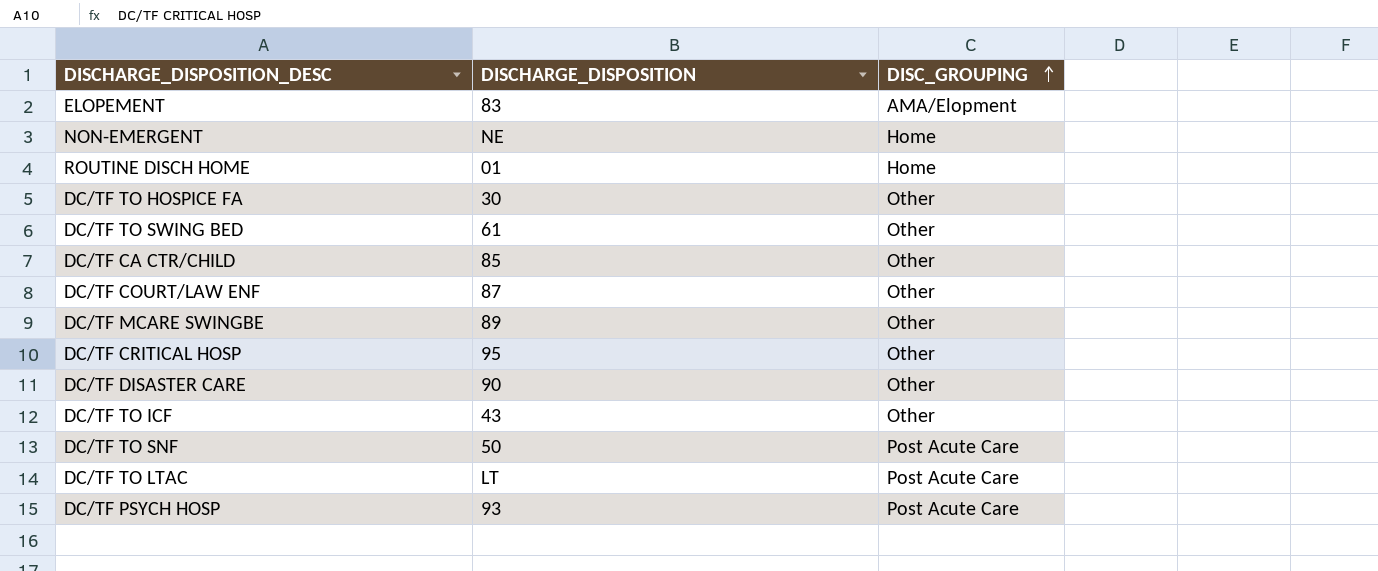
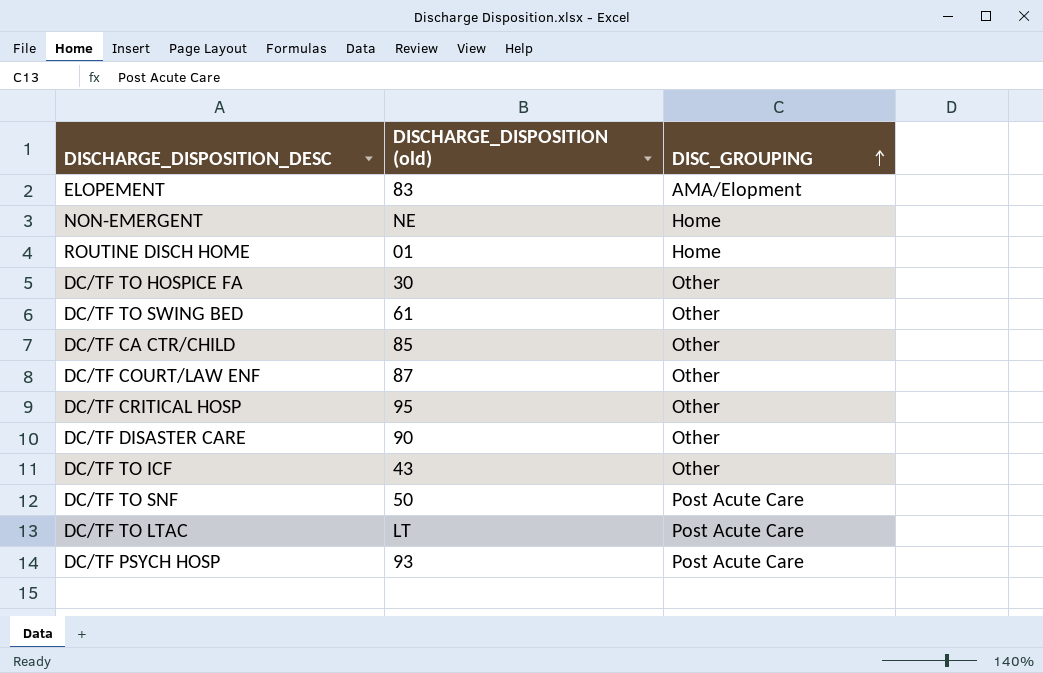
column name: DISCHARGE_DISPOSITION -> DISCHARGE_DISPOSITION (old)
row DC/TF MCARE SWINGBE: 89 | Other -> none

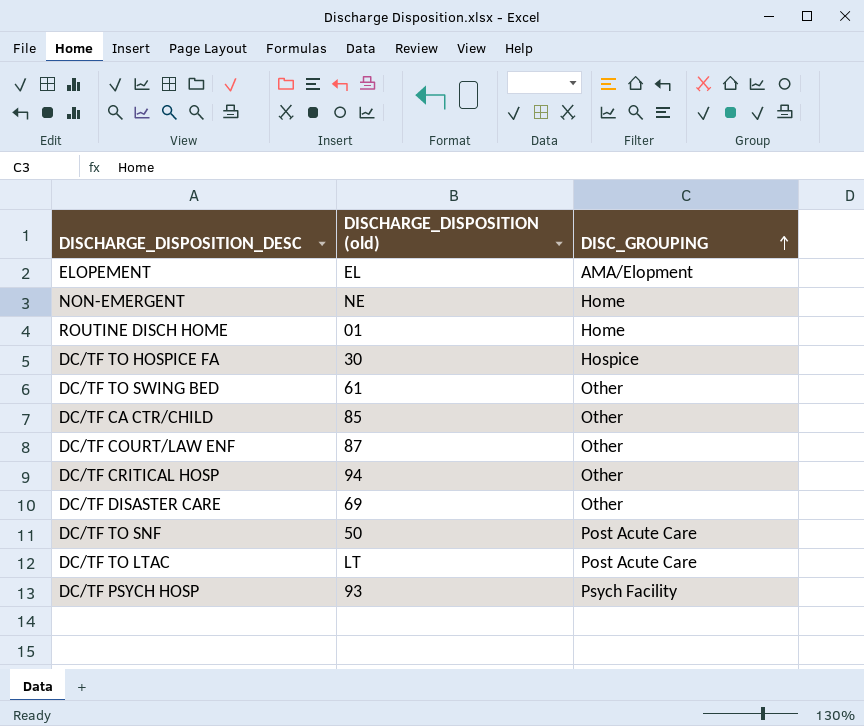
row DC/TF TO ICF: 43 | Other -> none
ELOPEMENT | DISCHARGE_DISPOSITION (old): 83 -> EL
DC/TF TO HOSPICE FA | DISC_GROUPING: Other -> Hospice
DC/TF CRITICAL HOSP | DISCHARGE_DISPOSITION (old): 95 -> 94
DC/TF DISASTER CARE | DISCHARGE_DISPOSITION (old): 90 -> 69
DC/TF PSYCH HOSP | DISC_GROUPING: Post Acute Care -> Psych Facility

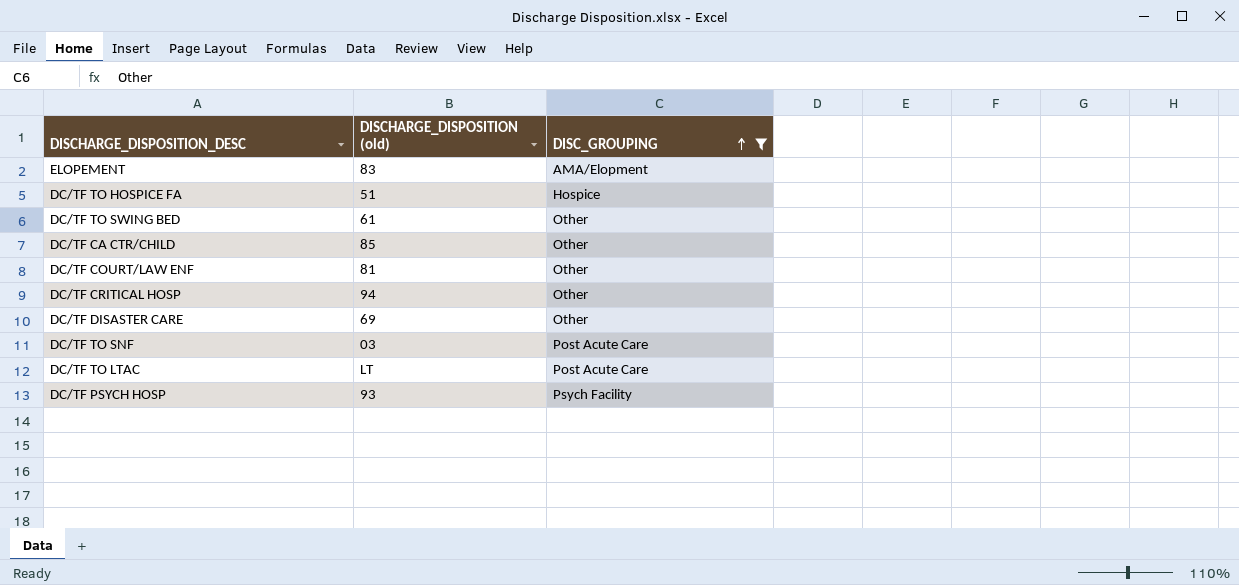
filter: none -> DISC_GROUPING != Home
ELOPEMENT | DISCHARGE_DISPOSITION (old): EL -> 83
DC/TF TO HOSPICE FA | DISCHARGE_DISPOSITION (old): 30 -> 51
DC/TF COURT/LAW ENF | DISCHARGE_DISPOSITION (old): 87 -> 81
DC/TF TO SNF | DISCHARGE_DISPOSITION (old): 50 -> 03

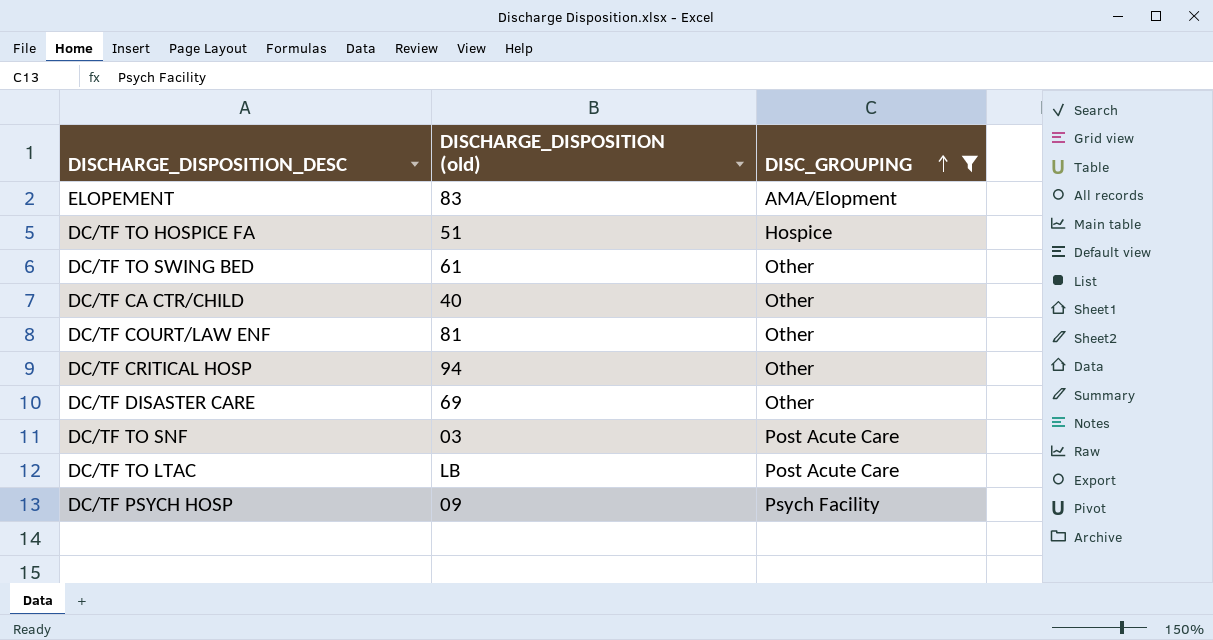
DC/TF CA CTR/CHILD | DISCHARGE_DISPOSITION (old): 85 -> 40
DC/TF TO LTAC | DISCHARGE_DISPOSITION (old): LT -> LB
DC/TF PSYCH HOSP | DISCHARGE_DISPOSITION (old): 93 -> 09

